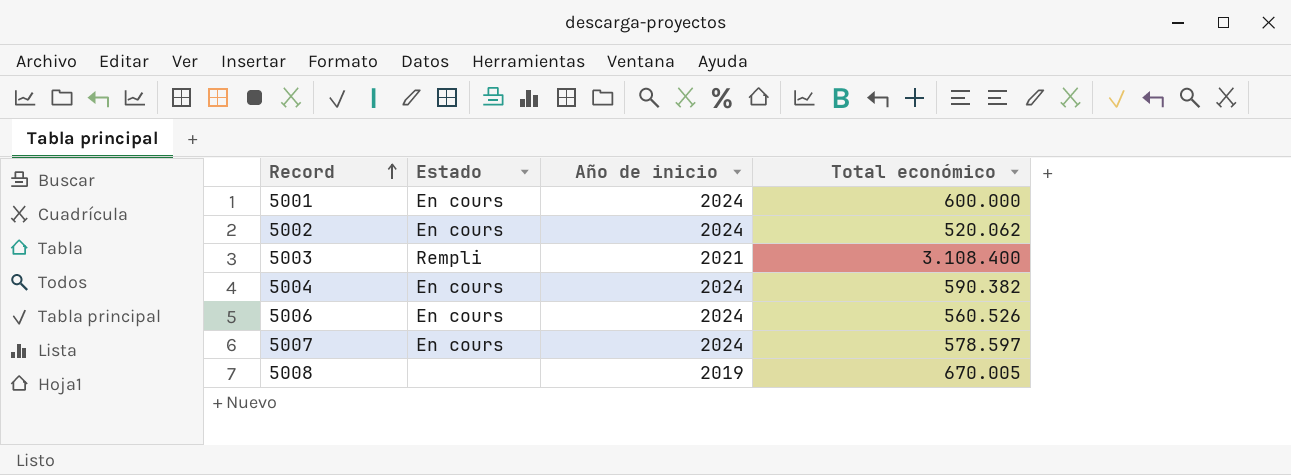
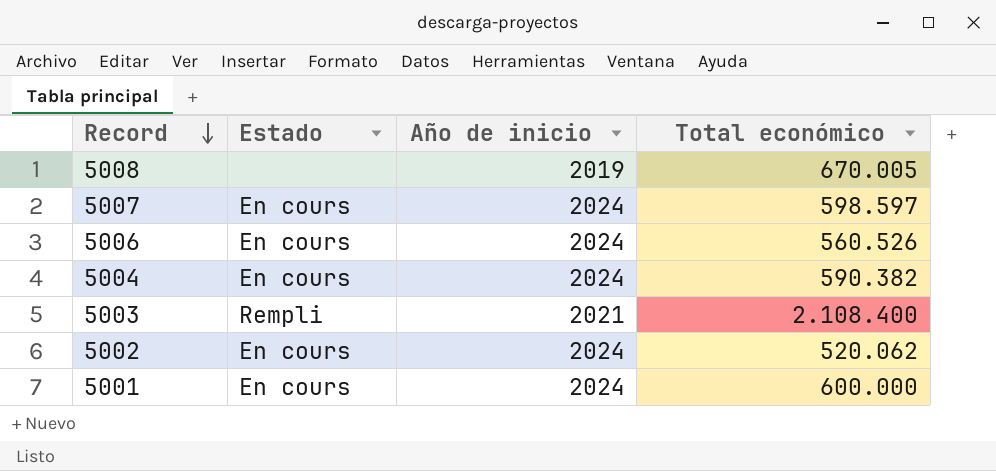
row order: Record ascending -> Record descending
5007 | Total económico: 578.597 -> 598.597
5003 | Total económico: 3.108.400 -> 2.108.400

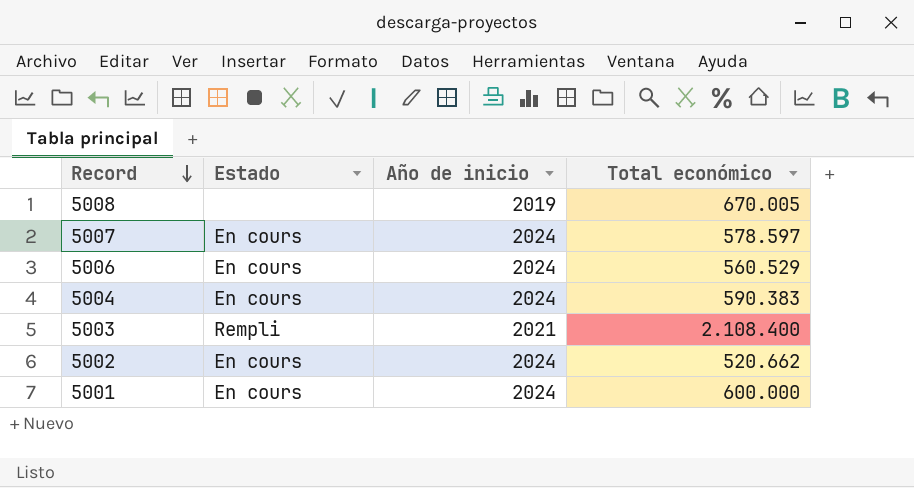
5007 | Total económico: 598.597 -> 578.597
5006 | Total económico: 560.526 -> 560.529
5004 | Total económico: 590.382 -> 590.383
5002 | Total económico: 520.062 -> 520.662

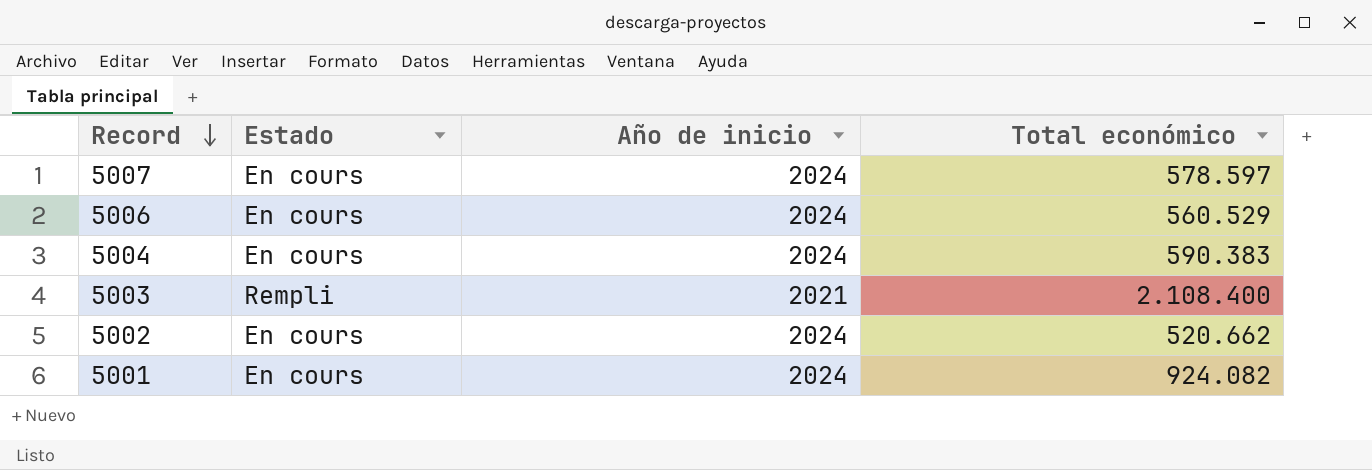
row 5008: none | 2019 | 670.005 -> none
5001 | Total económico: 600.000 -> 924.082

